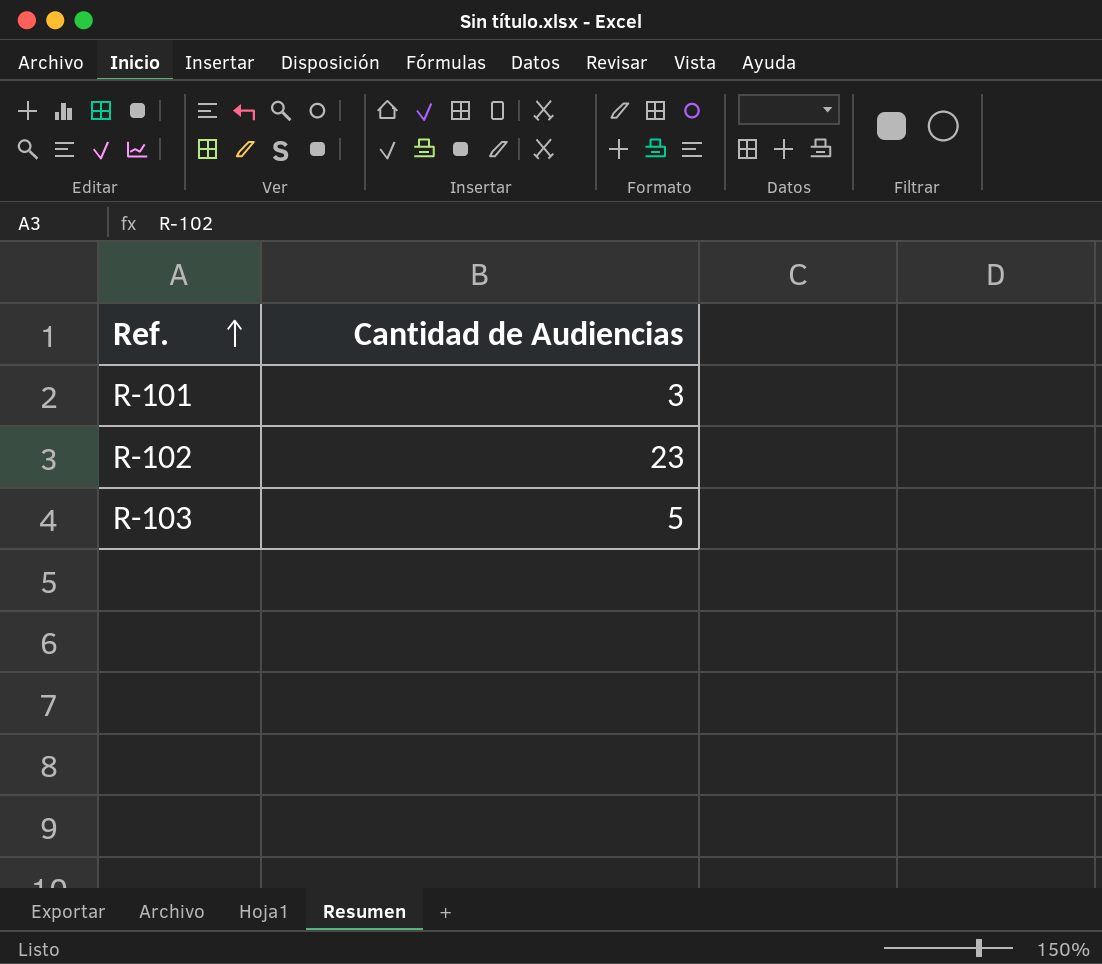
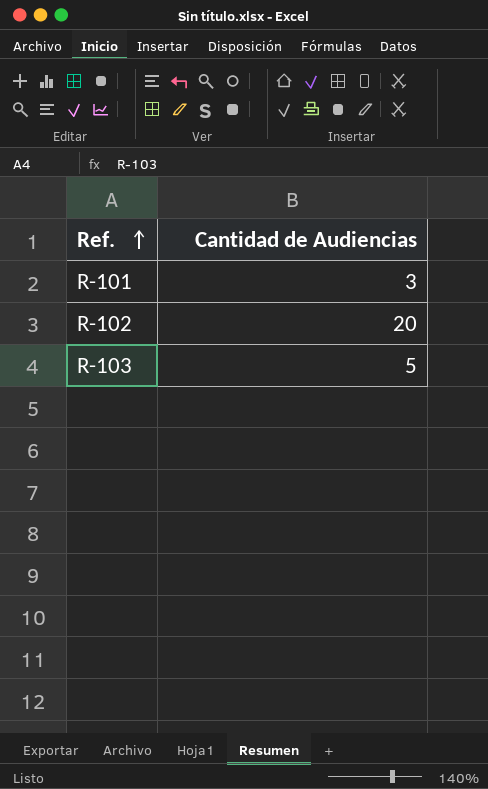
R-102 | Cantidad de Audiencias: 23 -> 20

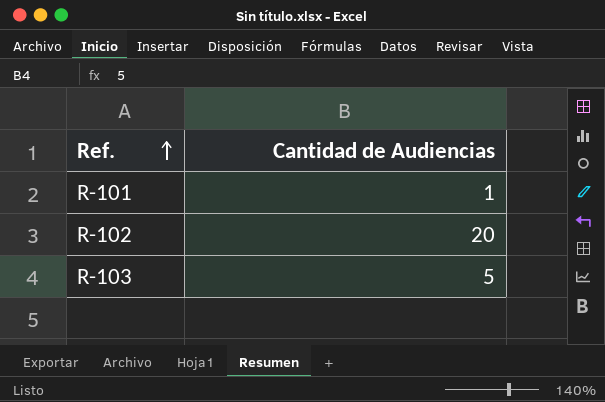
R-101 | Cantidad de Audiencias: 3 -> 1

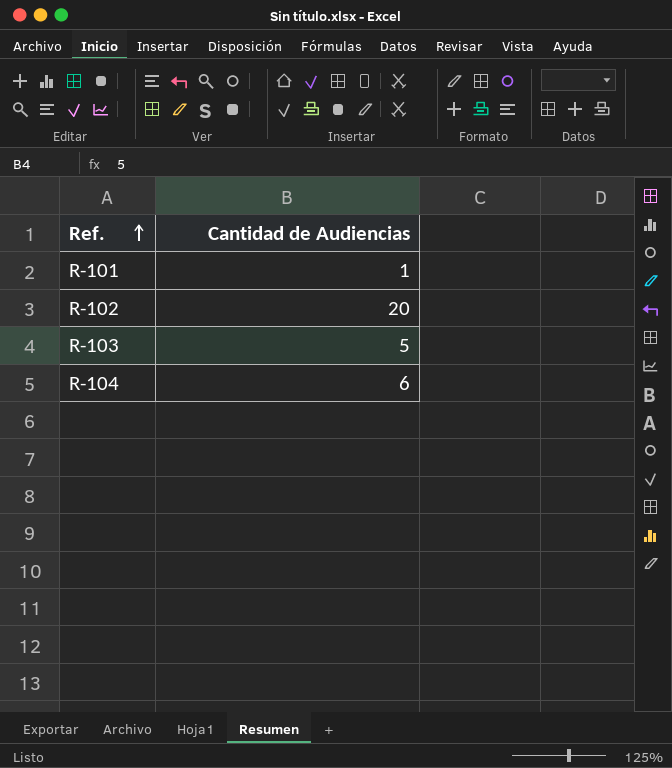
row R-104: none -> 6

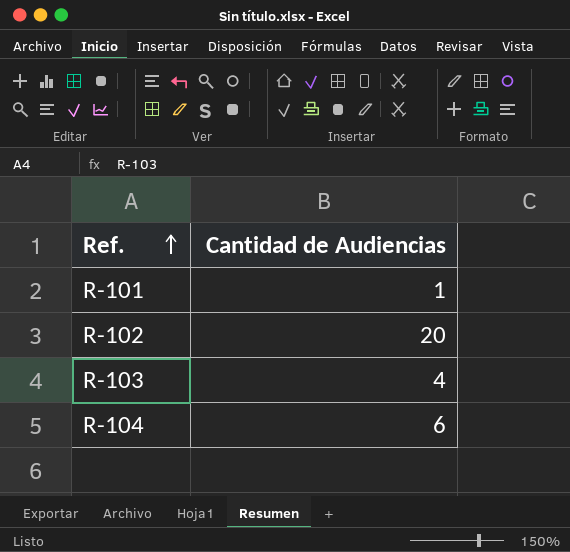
R-103 | Cantidad de Audiencias: 5 -> 4

